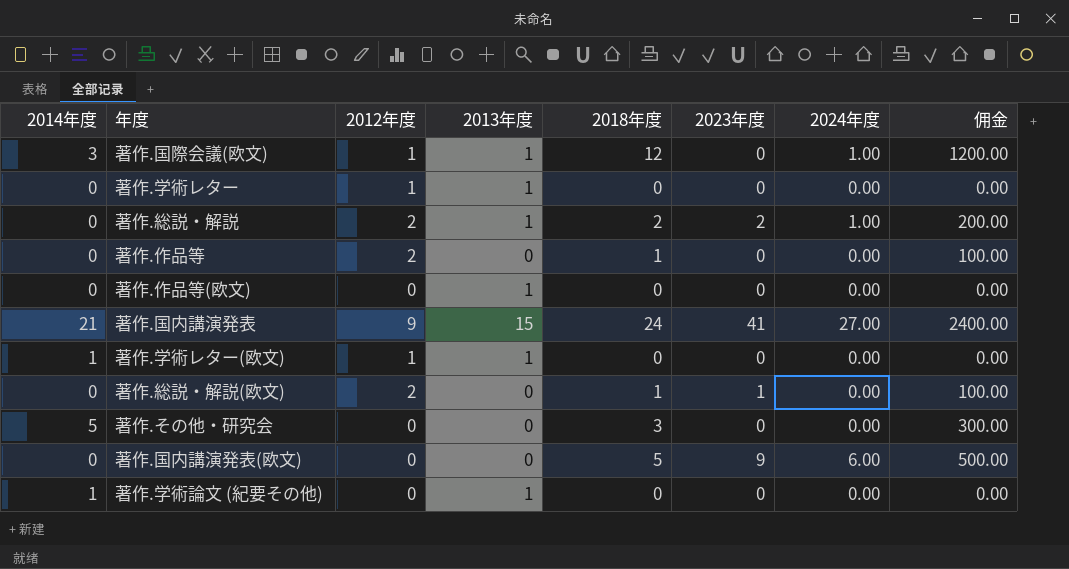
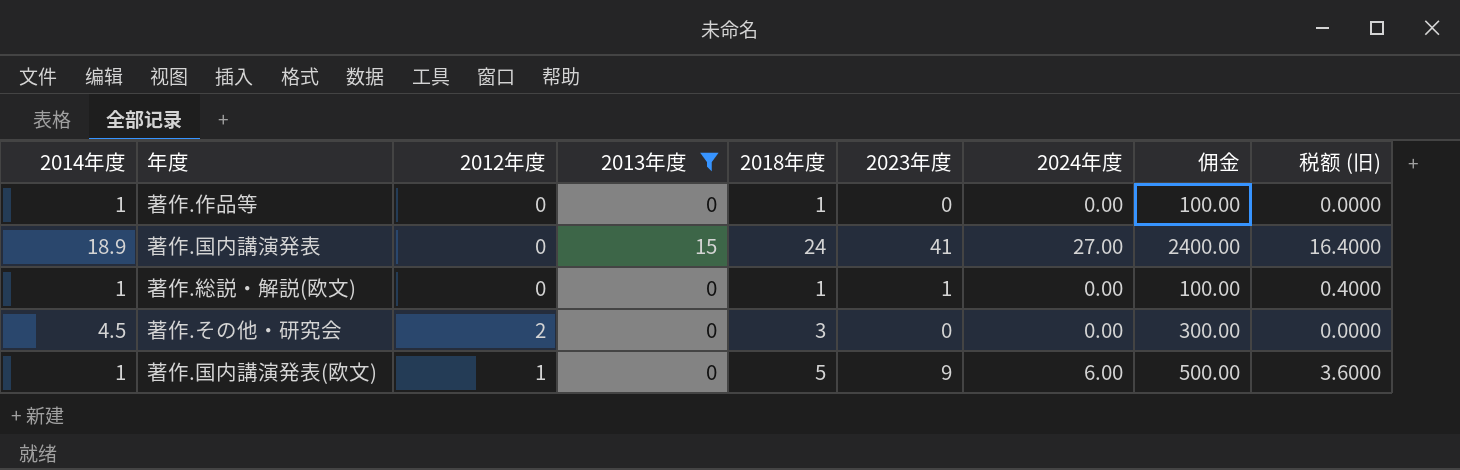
filter: none -> 2013年度 != 1
column 税额 (旧) | formula: none -> [2023年度] * 0.4
著作.作品等 | 2014年度: 0 -> 1
著作.作品等 | 2012年度: 2 -> 0
著作.国内講演発表 | 2014年度: 21 -> 18.9
著作.国内講演発表 | 2012年度: 9 -> 0
著作.総説・解説(欧文) | 2014年度: 0 -> 1
著作.総説・解説(欧文) | 2012年度: 2 -> 0
著作.その他・研究会 | 2014年度: 5 -> 4.5
著作.その他・研究会 | 2012年度: 0 -> 2
著作.国内講演発表(欧文) | 2014年度: 0 -> 1
著作.国内講演発表(欧文) | 2012年度: 0 -> 1

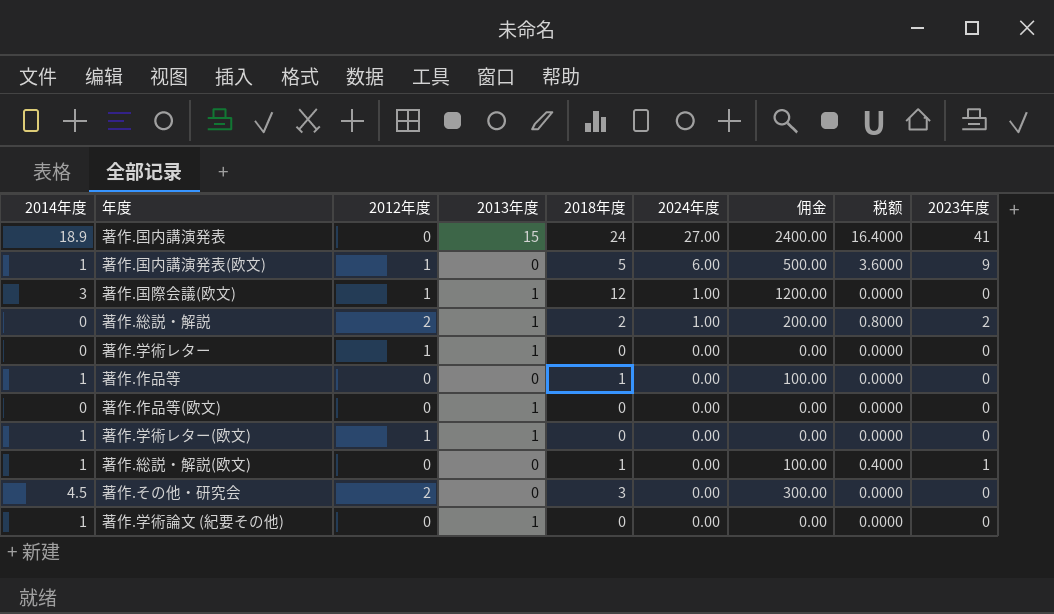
filter: 2013年度 != 1 -> none
row order: none -> 2024年度 descending
column name: 税额 (旧) -> 税额
column 2023年度 | position: 6 -> 9

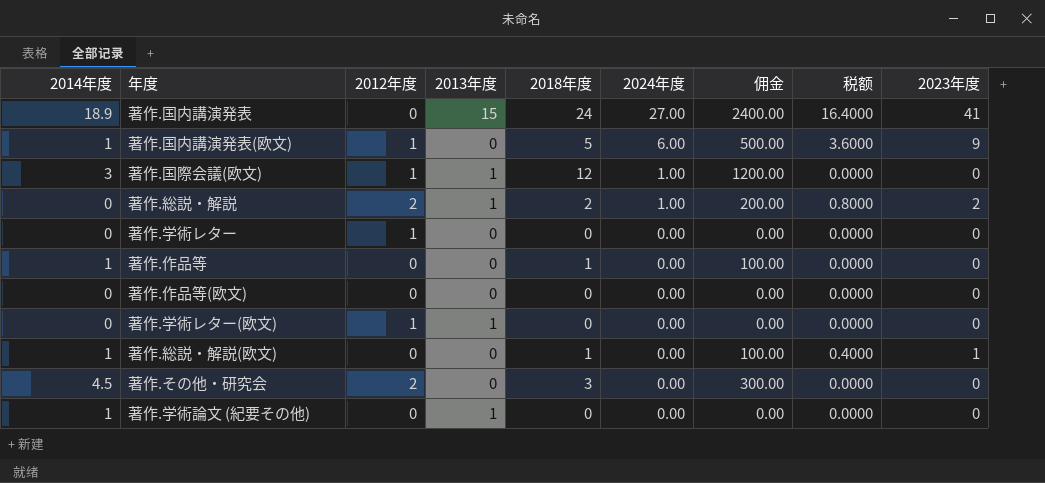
著作.学術レター | 2013年度: 1 -> 0
著作.作品等(欧文) | 2013年度: 1 -> 0
著作.学術レター(欧文) | 2014年度: 1 -> 0

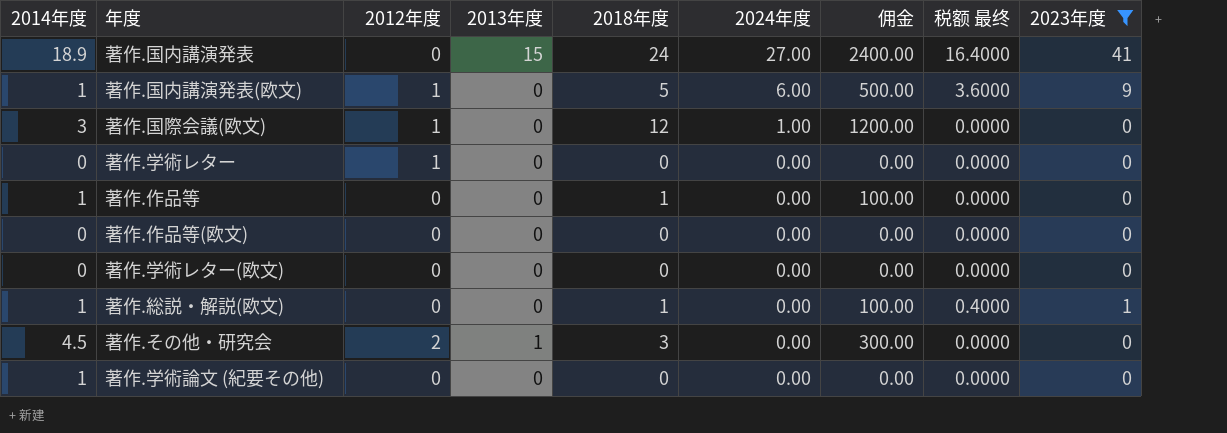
filter: none -> 2023年度 != 2
column name: 税额 -> 税额 最终
著作.国際会議(欧文) | 2013年度: 1 -> 0
著作.学術レター(欧文) | 2012年度: 1 -> 0
著作.学術レター(欧文) | 2013年度: 1 -> 0
著作.その他・研究会 | 2013年度: 0 -> 1
著作.学術論文 (紀要その他) | 2013年度: 1 -> 0

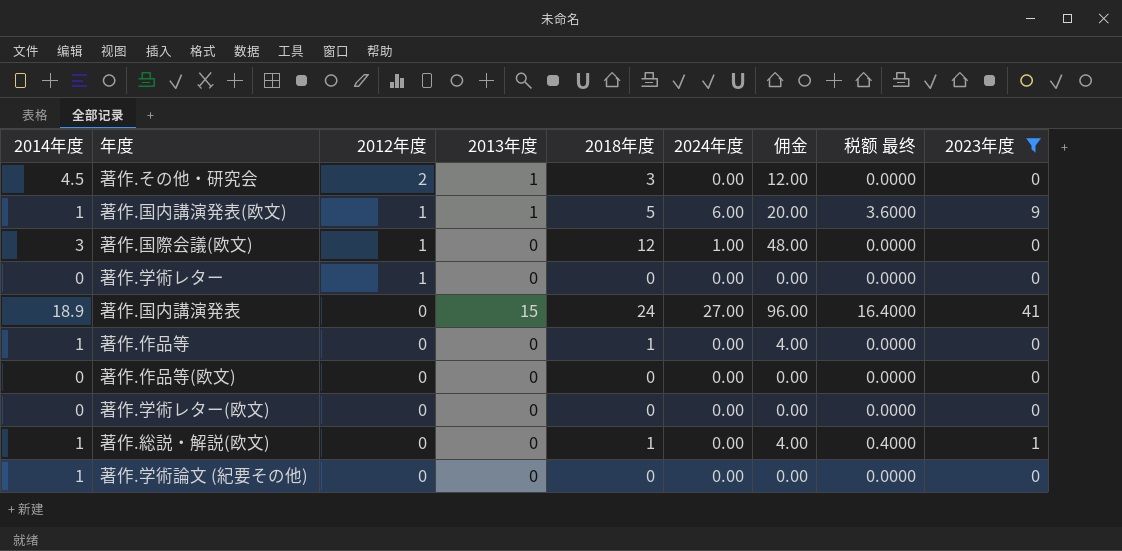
row order: 2024年度 descending -> 2012年度 descending
column 佣金 | formula: [2018年度] * 100 -> [2018年度] * 4
著作.国内講演発表(欧文) | 2013年度: 0 -> 1

